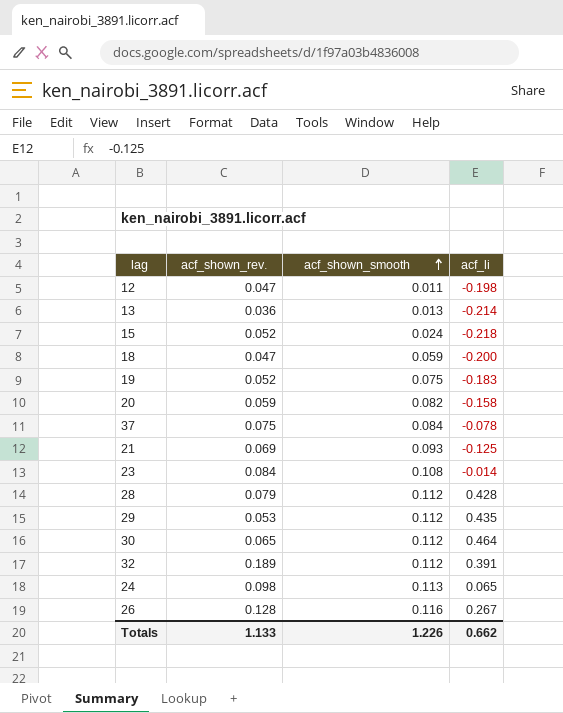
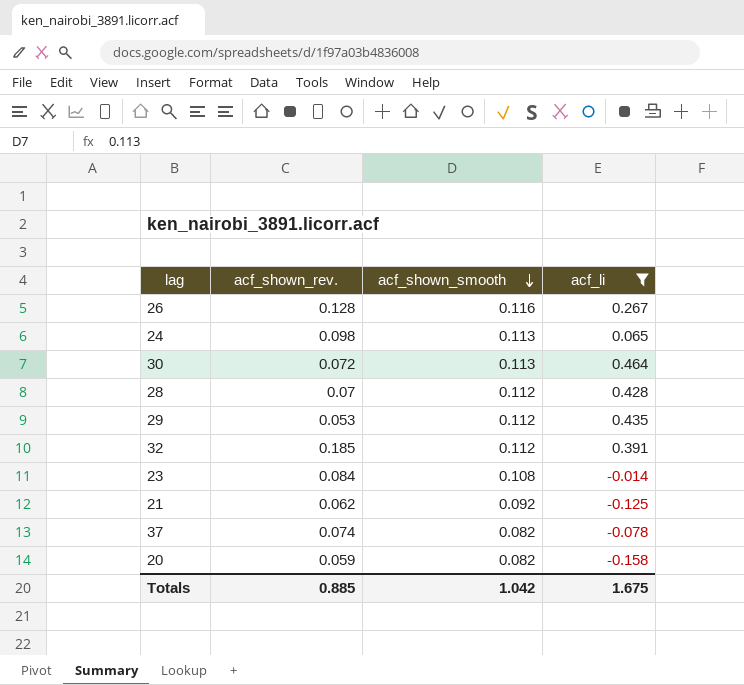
filter: none -> acf_li >= -0.158
row order: acf_shown_smooth ascending -> acf_shown_smooth descending
30 | acf_shown_rev.: 0.065 -> 0.072
30 | acf_shown_smooth: 0.112 -> 0.113
28 | acf_shown_rev.: 0.079 -> 0.07
32 | acf_shown_rev.: 0.189 -> 0.185
21 | acf_shown_rev.: 0.069 -> 0.062
21 | acf_shown_smooth: 0.093 -> 0.092
37 | acf_shown_rev.: 0.075 -> 0.074
37 | acf_shown_smooth: 0.084 -> 0.082
Totals | acf_shown_rev.: 1.133 -> 0.885
Totals | acf_shown_smooth: 1.226 -> 1.042
Totals | acf_li: 0.662 -> 1.675

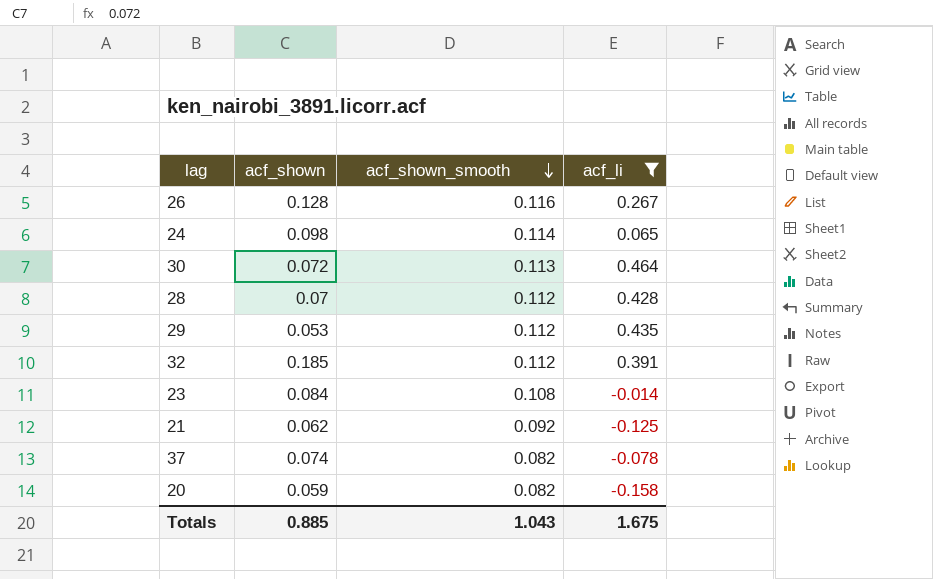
column name: acf_shown_rev. -> acf_shown
24 | acf_shown_smooth: 0.113 -> 0.114
Totals | acf_shown_smooth: 1.042 -> 1.043

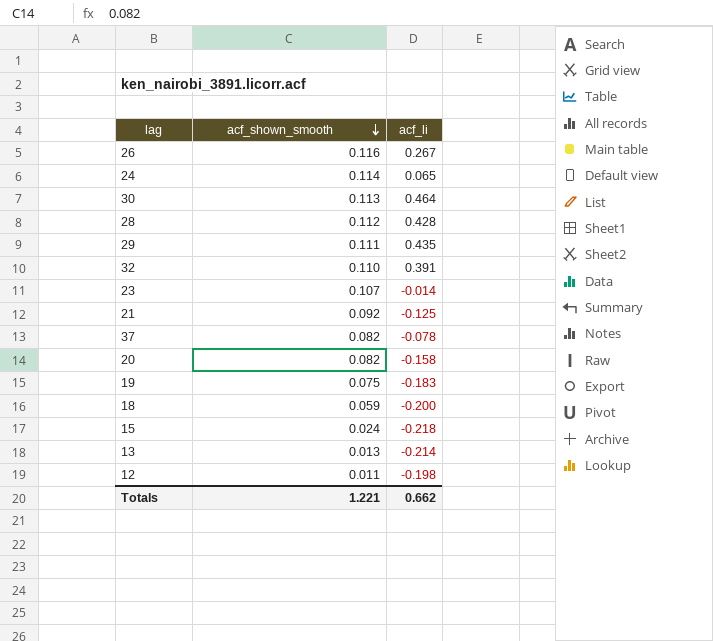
filter: acf_li >= -0.158 -> none
column acf_shown | position: 2 -> none
29 | acf_shown_smooth: 0.112 -> 0.111
32 | acf_shown_smooth: 0.112 -> 0.110
23 | acf_shown_smooth: 0.108 -> 0.107
Totals | acf_shown_smooth: 1.043 -> 1.221
Totals | acf_li: 1.675 -> 0.662

